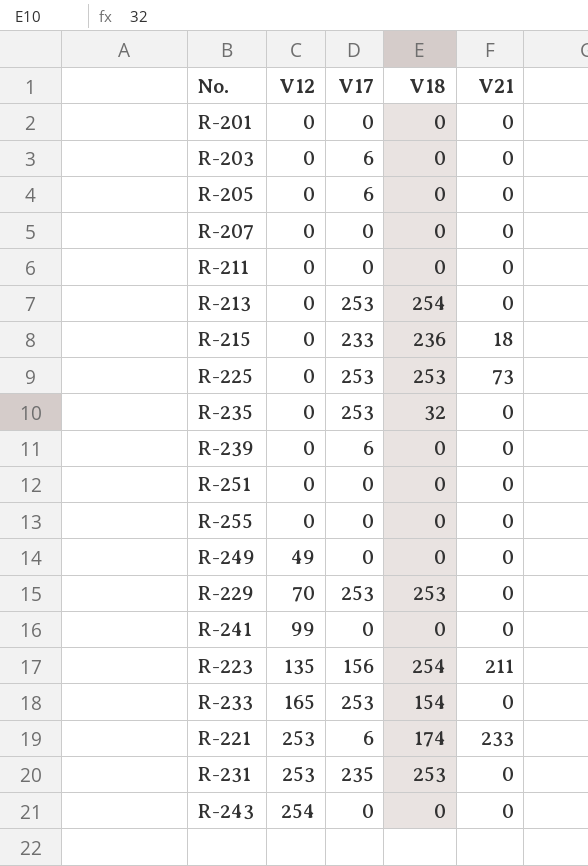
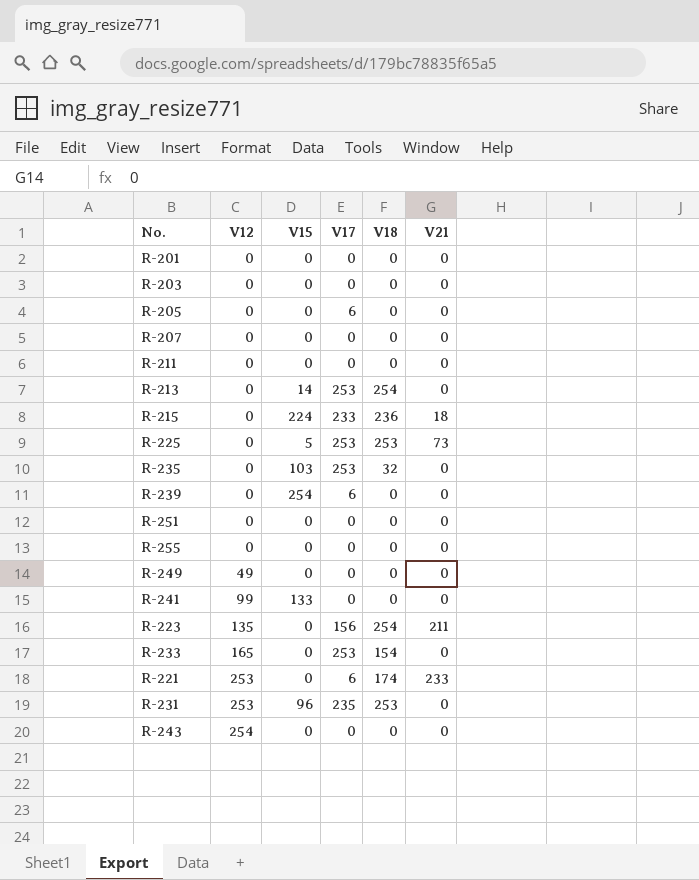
column V15 | position: none -> 3
row R-229: 70 | 253 | 253 | 0 -> none
R-203 | V17: 6 -> 0

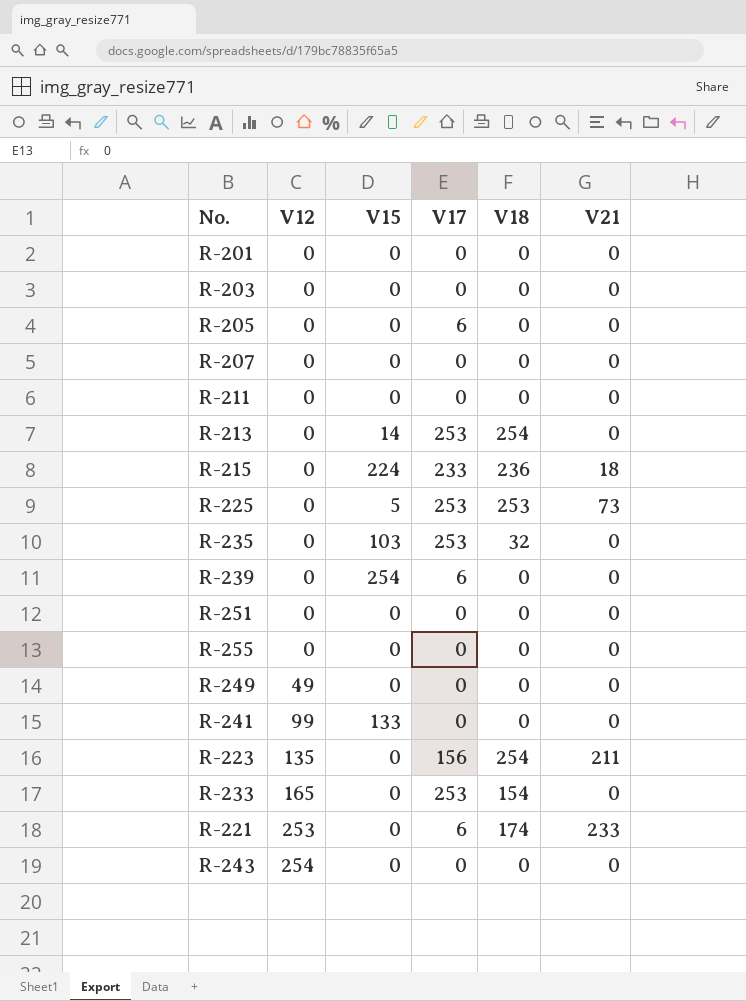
row R-231: 253 | 96 | 235 | 253 | 0 -> none

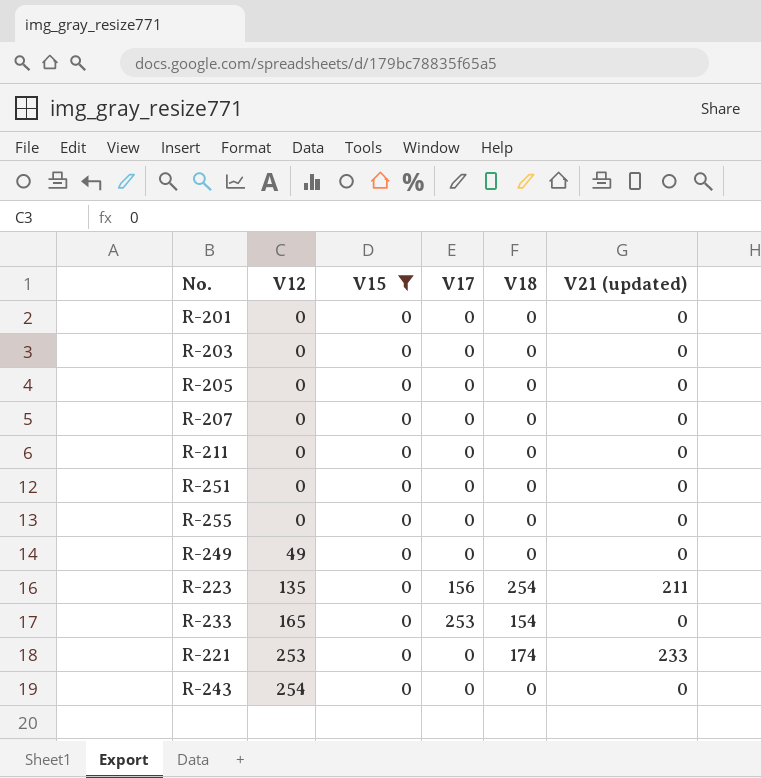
filter: none -> V15 = 0
column name: V21 -> V21 (updated)
R-205 | V17: 6 -> 0
R-221 | V17: 6 -> 0

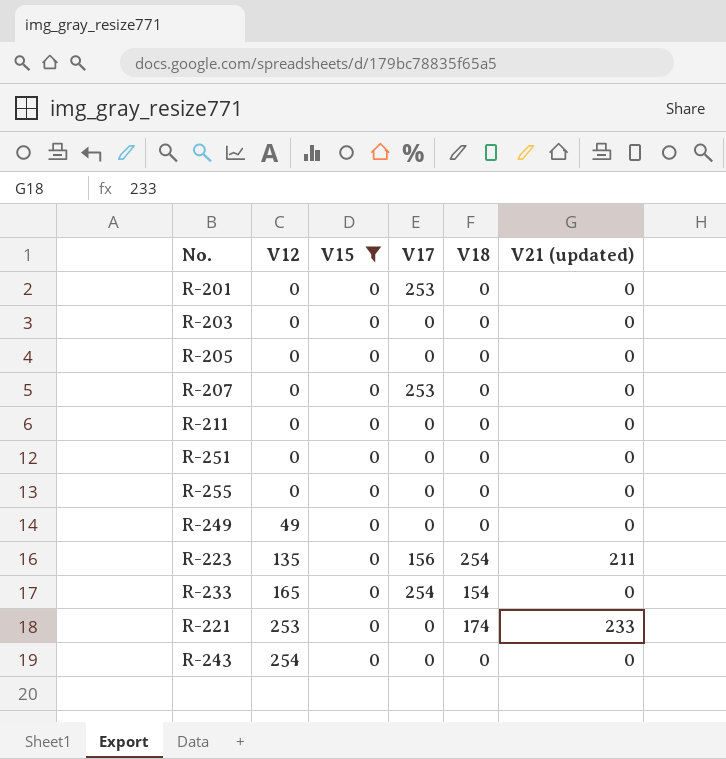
R-201 | V17: 0 -> 253
R-207 | V17: 0 -> 253
R-233 | V17: 253 -> 254

